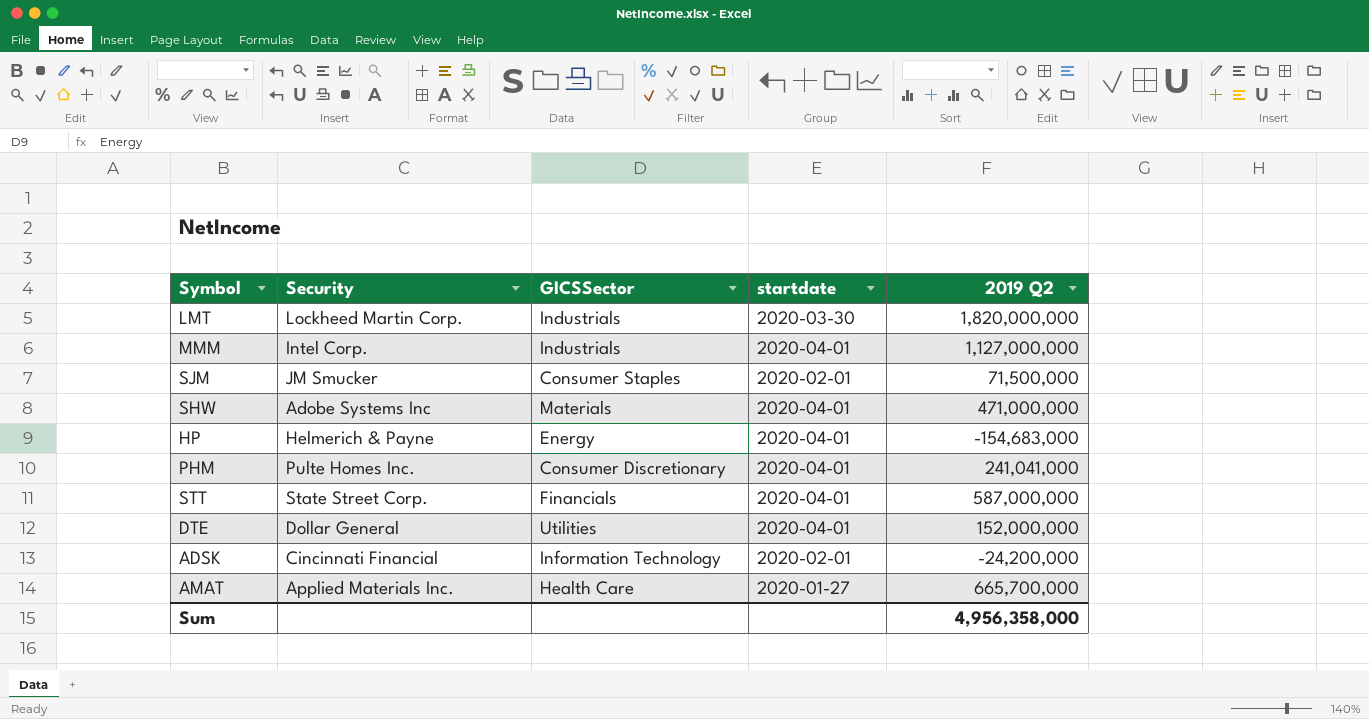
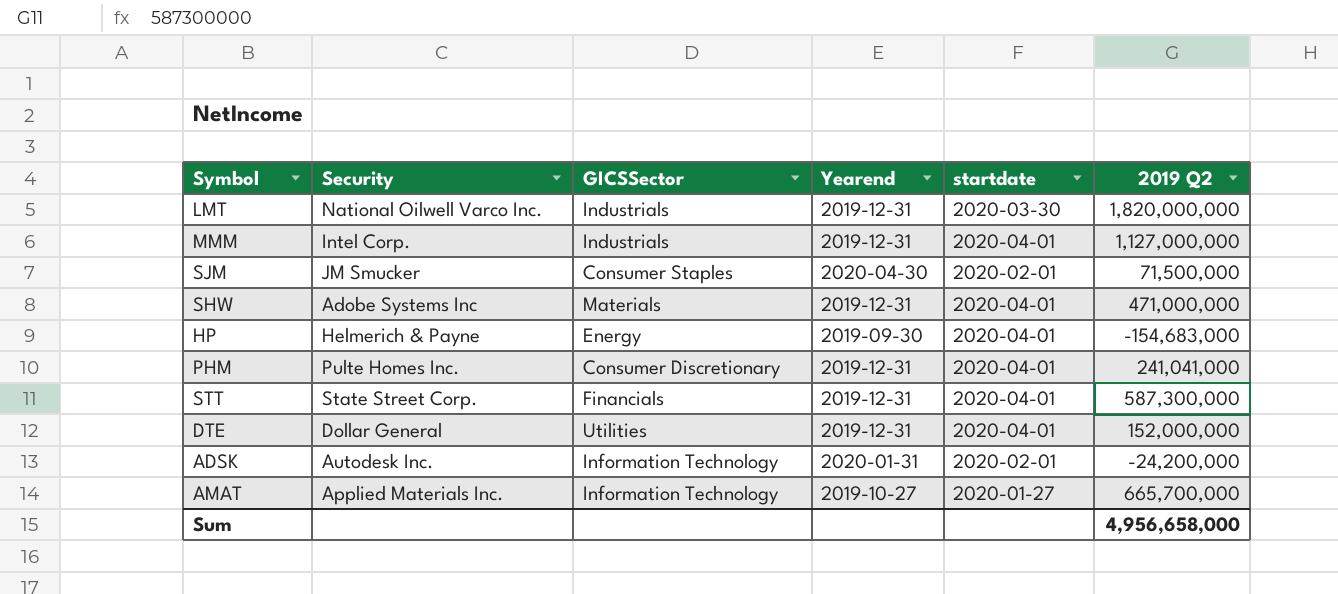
column Yearend | position: none -> 4
LMT | Security: Lockheed Martin Corp. -> National Oilwell Varco Inc.
STT | 2019 Q2: 587,000,000 -> 587,300,000
ADSK | Security: Cincinnati Financial -> Autodesk Inc.
AMAT | GICSSector: Health Care -> Information Technology
Sum | 2019 Q2: 4,956,358,000 -> 4,956,658,000

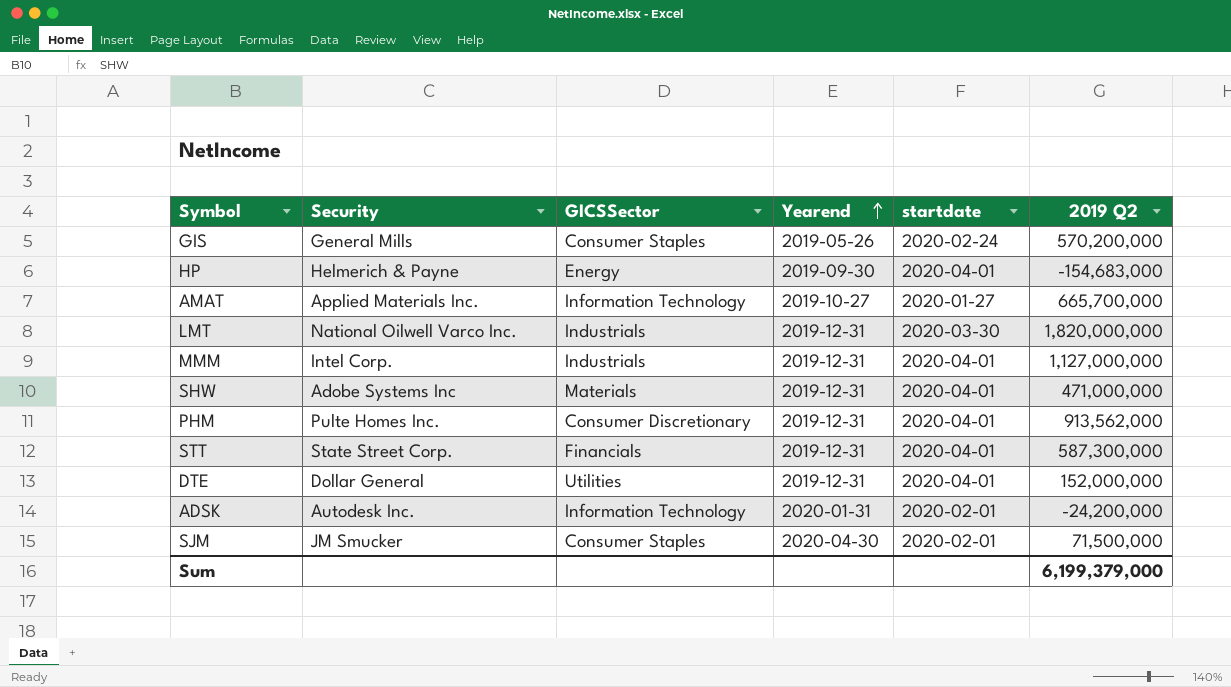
row order: none -> Yearend ascending
row GIS: none -> General Mills | Consumer Staples | 2019-05-26 | 2020-02-24 | 570,200,000
PHM | 2019 Q2: 241,041,000 -> 913,562,000
Sum | 2019 Q2: 4,956,658,000 -> 6,199,379,000

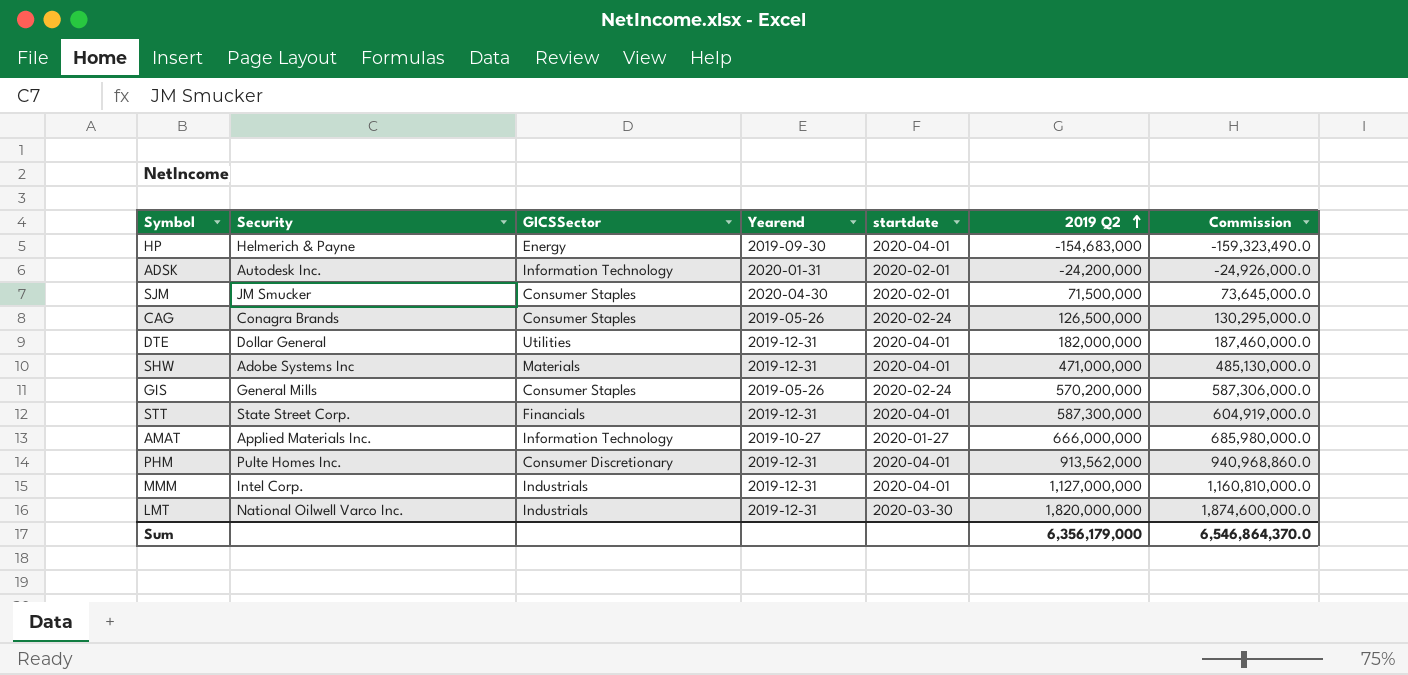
row order: Yearend ascending -> 2019 Q2 ascending
column Commission | formula: none -> [2019 Q2] * 1.03
row CAG: none -> Conagra Brands | Consumer Staples | 2019-05-26 | 2020-02-24 | 126,500,000 | 130,295,000.0
DTE | 2019 Q2: 152,000,000 -> 182,000,000
AMAT | 2019 Q2: 665,700,000 -> 666,000,000
Sum | 2019 Q2: 6,199,379,000 -> 6,356,179,000

